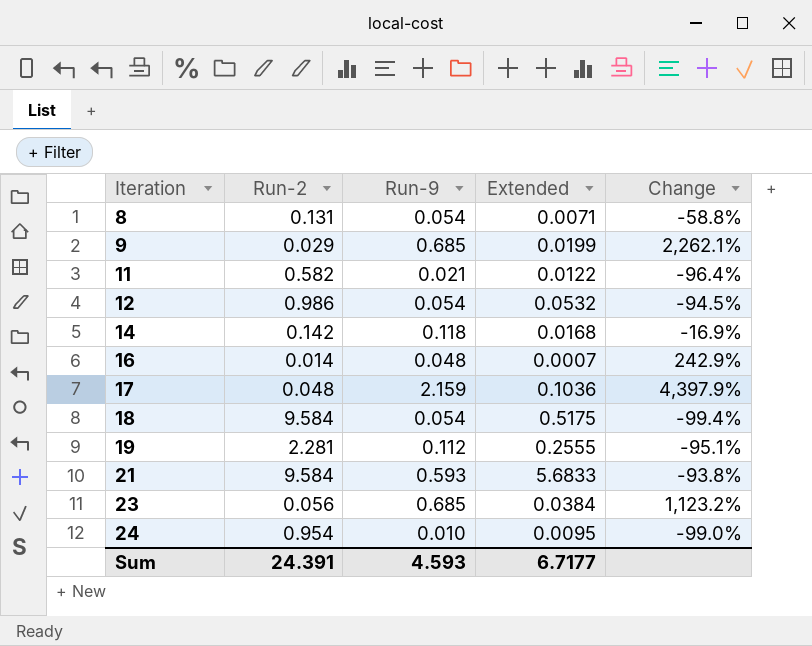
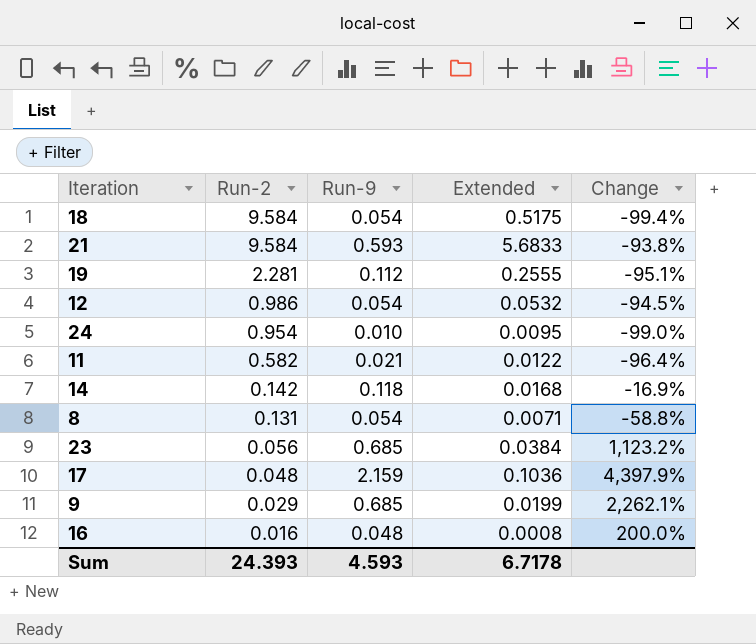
row order: Iteration ascending -> Run-2 descending
16 | Run-2: 0.014 -> 0.016
16 | Extended: 0.0007 -> 0.0008
16 | Change: 242.9% -> 200.0%
Sum | Run-2: 24.391 -> 24.393
Sum | Extended: 6.7177 -> 6.7178

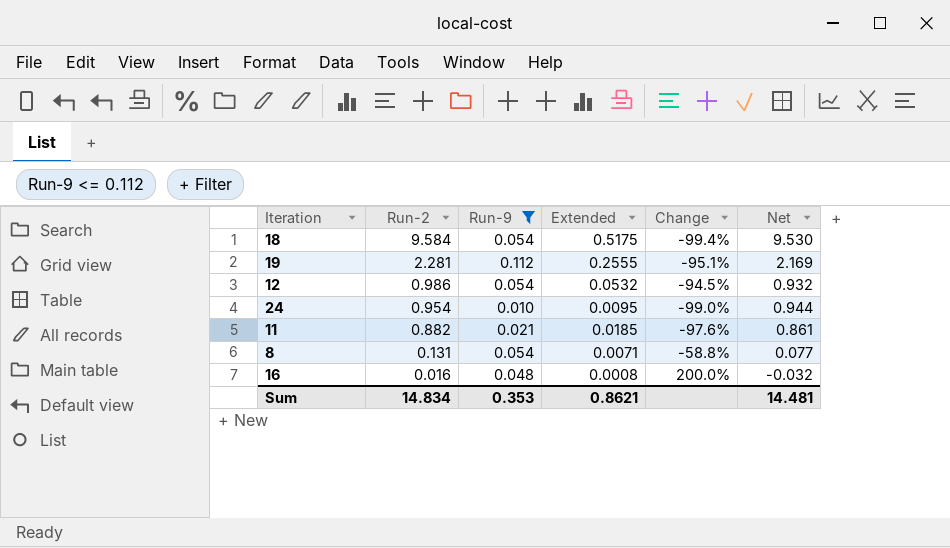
filter: none -> Run-9 <= 0.112
column Net | formula: none -> [Run-2] - [Run-9]
11 | Run-2: 0.582 -> 0.882
11 | Extended: 0.0122 -> 0.0185
11 | Change: -96.4% -> -97.6%
Sum | Run-2: 24.393 -> 14.834
Sum | Run-9: 4.593 -> 0.353
Sum | Extended: 6.7178 -> 0.8621

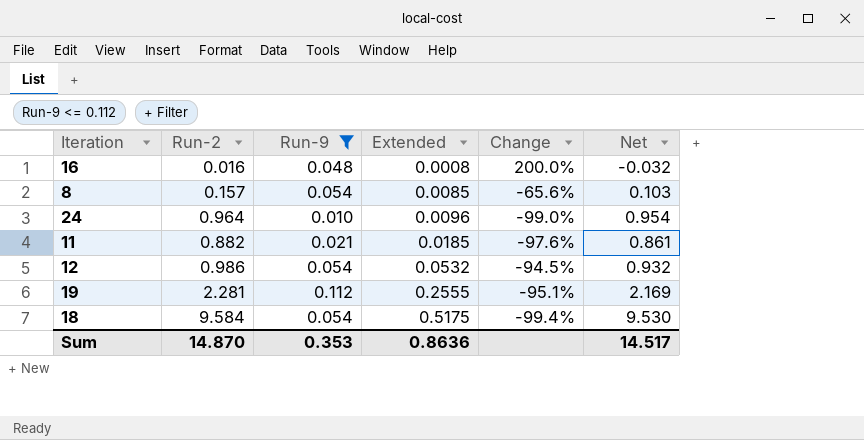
row order: Run-2 descending -> Extended ascending
8 | Run-2: 0.131 -> 0.157
8 | Extended: 0.0071 -> 0.0085
8 | Change: -58.8% -> -65.6%
8 | Net: 0.077 -> 0.103
24 | Run-2: 0.954 -> 0.964
24 | Extended: 0.0095 -> 0.0096
24 | Net: 0.944 -> 0.954
Sum | Run-2: 14.834 -> 14.870
Sum | Extended: 0.8621 -> 0.8636
Sum | Net: 14.481 -> 14.517

